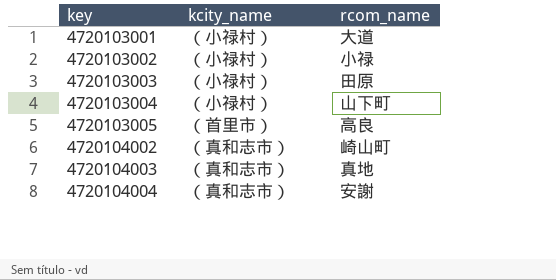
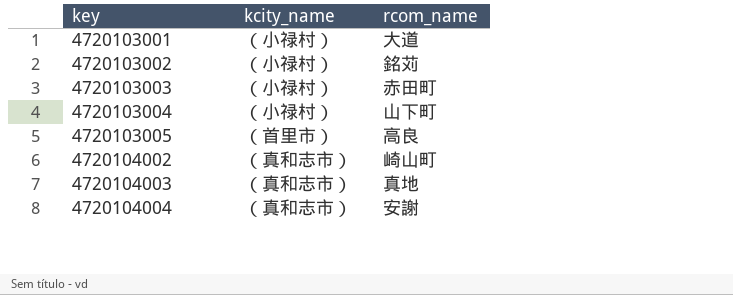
4720103002 | rcom_name: 小禄 -> 銘苅
4720103003 | rcom_name: 田原 -> 赤田町

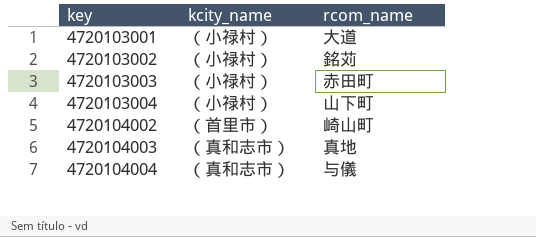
row 4720103005: （首里市） | 高良 -> none
4720104002 | kcity_name: （真和志市） -> （首里市）
4720104004 | rcom_name: 安謝 -> 与儀

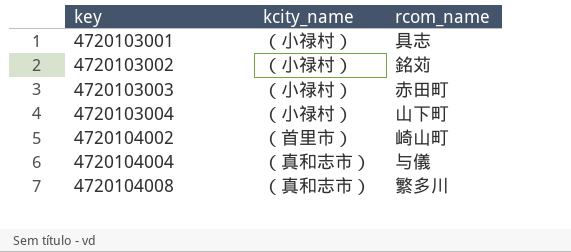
row 4720104003: （真和志市） | 真地 -> none
4720103001 | rcom_name: 大道 -> 具志
row 4720104008: none -> （真和志市） | 繁多川

